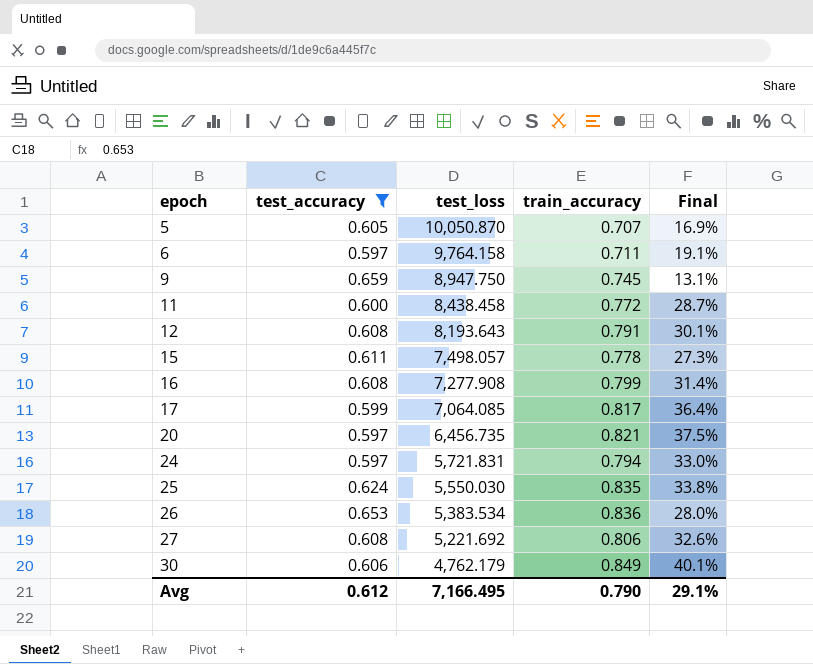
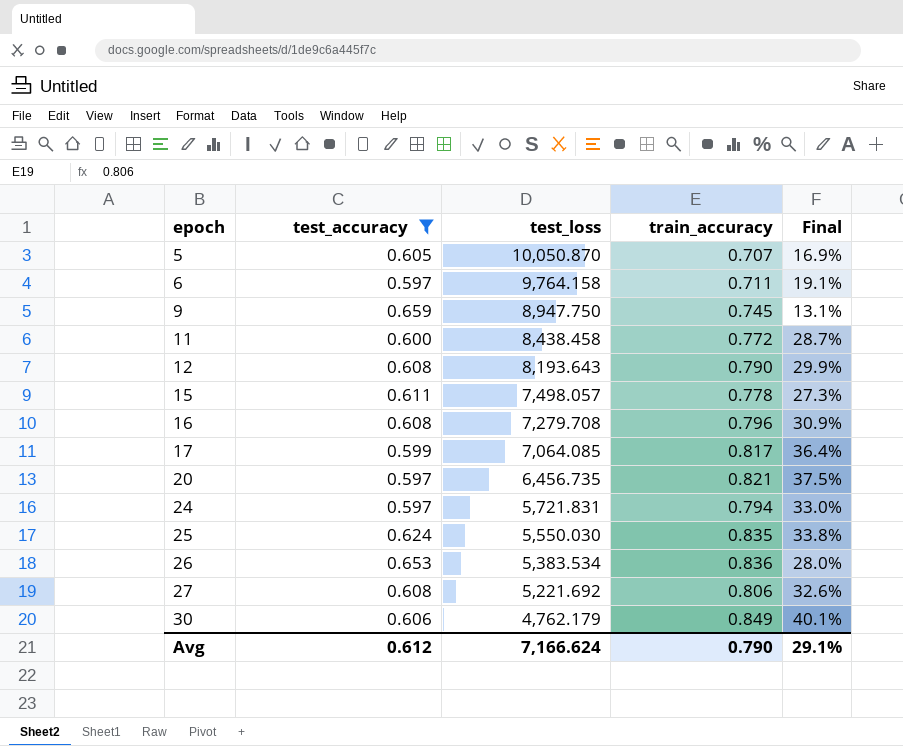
12 | train_accuracy: 0.791 -> 0.790
12 | Final: 30.1% -> 29.9%
16 | test_loss: 7,277.908 -> 7,279.708
16 | train_accuracy: 0.799 -> 0.796
16 | Final: 31.4% -> 30.9%
Avg | test_loss: 7,166.495 -> 7,166.624

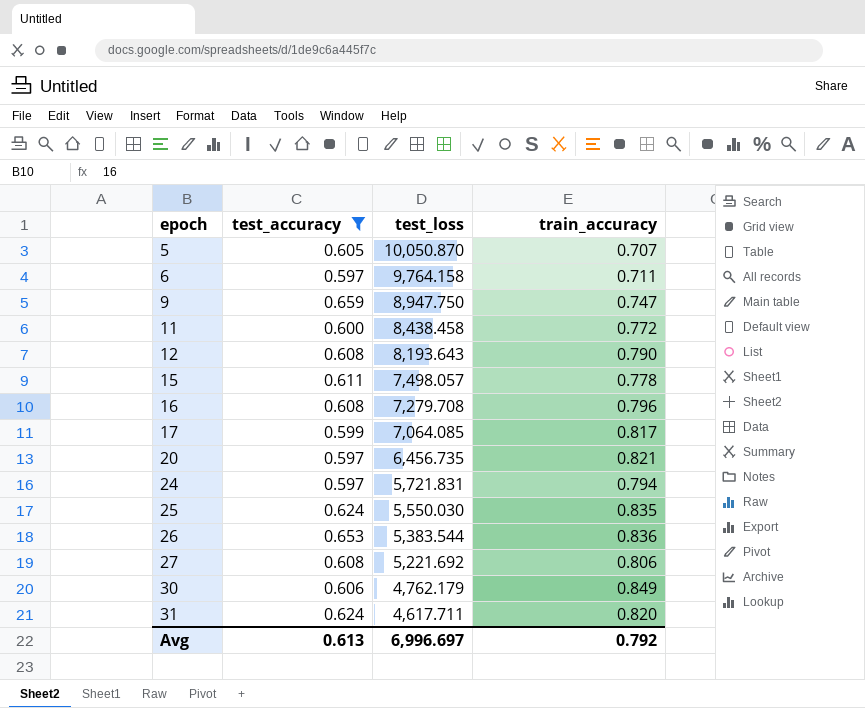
column Final | formula: ([train_accuracy] - [test_accuracy]) / [test_accuracy] -> none
9 | train_accuracy: 0.745 -> 0.747
26 | test_loss: 5,383.534 -> 5,383.544
row 31: none -> 0.624 | 4,617.711 | 0.820
Avg | test_accuracy: 0.612 -> 0.613
Avg | test_loss: 7,166.624 -> 6,996.697
Avg | train_accuracy: 0.790 -> 0.792

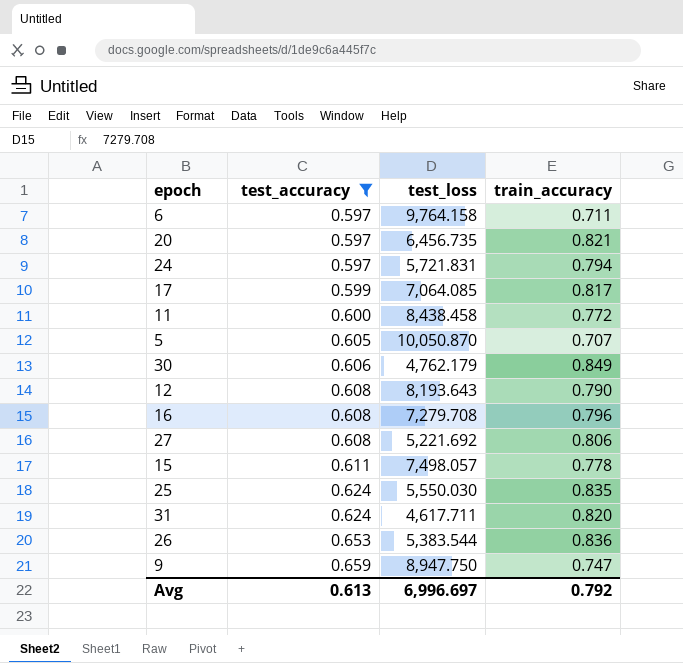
row order: epoch ascending -> test_accuracy ascending

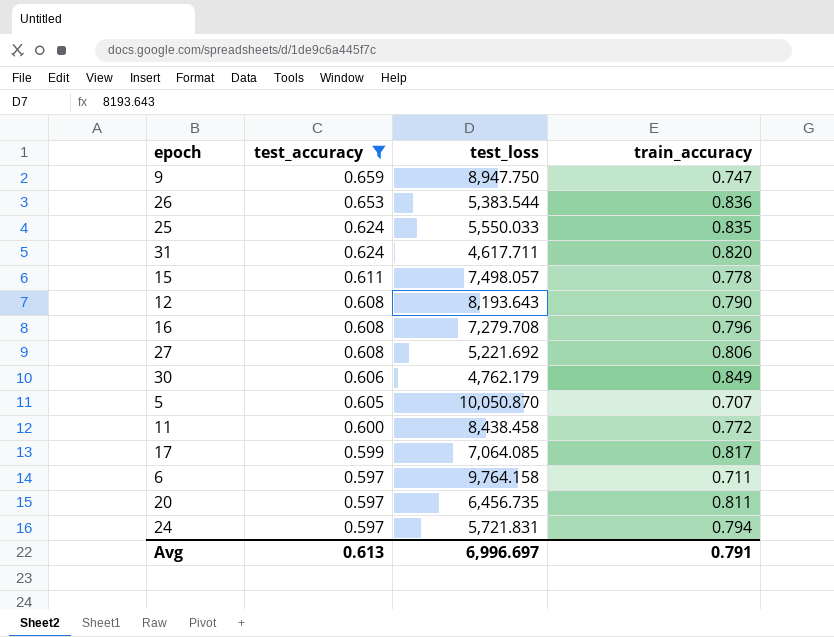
row order: test_accuracy ascending -> test_accuracy descending
25 | test_loss: 5,550.030 -> 5,550.033
20 | train_accuracy: 0.821 -> 0.811
Avg | train_accuracy: 0.792 -> 0.791

